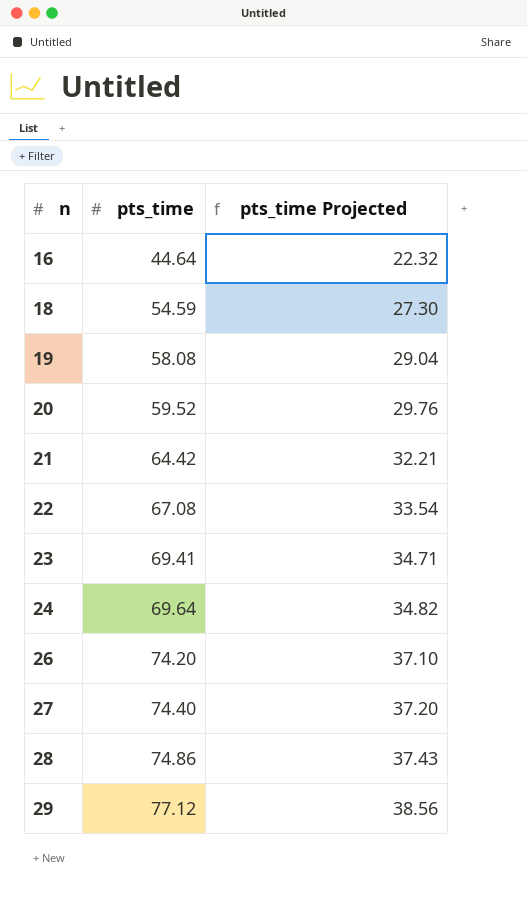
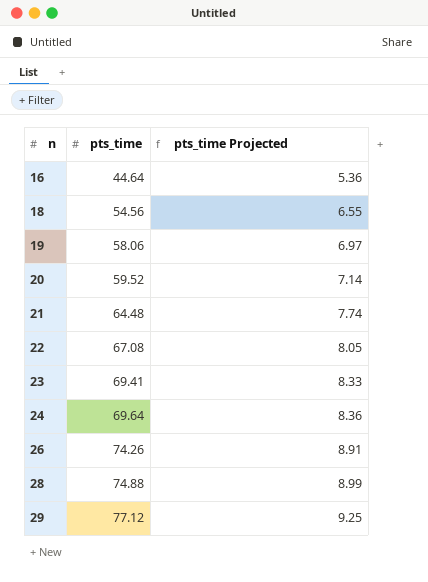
column pts_time Projected | formula: [pts_time] * 0.5 -> [pts_time] * 0.12
row 27: 74.40 | 37.20 -> none
18 | pts_time: 54.59 -> 54.56
19 | pts_time: 58.08 -> 58.06
21 | pts_time: 64.42 -> 64.48
26 | pts_time: 74.20 -> 74.26
28 | pts_time: 74.86 -> 74.88

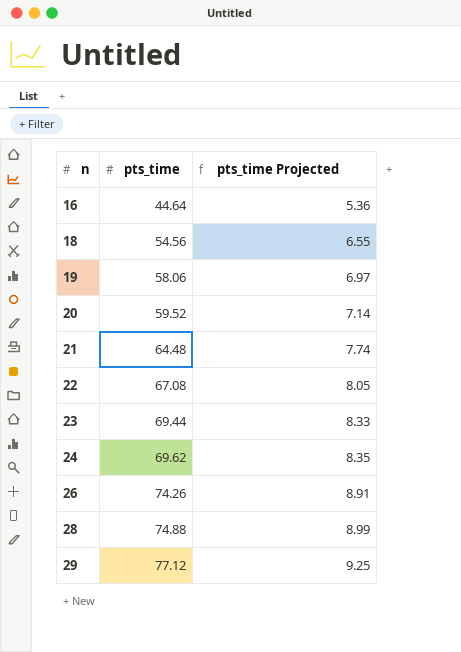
23 | pts_time: 69.41 -> 69.44
24 | pts_time: 69.64 -> 69.62
24 | pts_time Projected: 8.36 -> 8.35

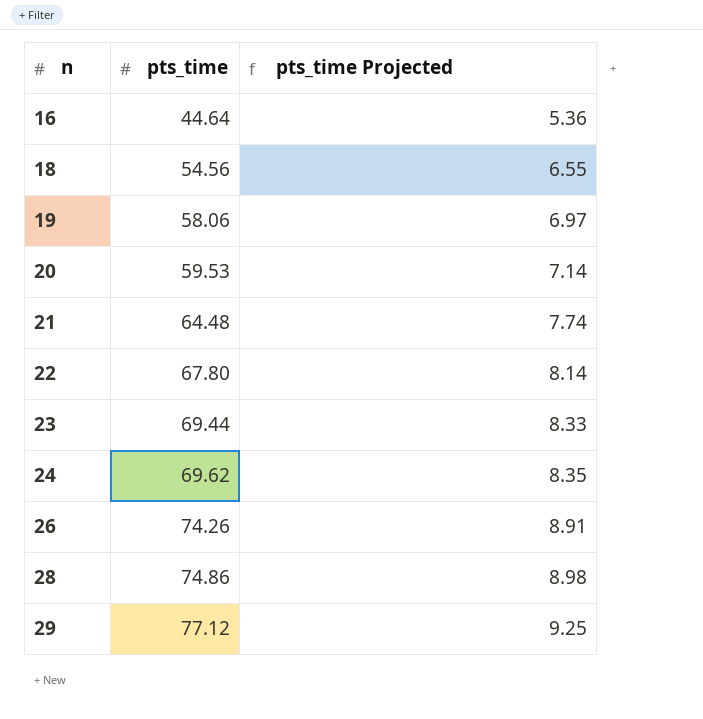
20 | pts_time: 59.52 -> 59.53
22 | pts_time: 67.08 -> 67.80
22 | pts_time Projected: 8.05 -> 8.14
28 | pts_time: 74.88 -> 74.86
28 | pts_time Projected: 8.99 -> 8.98

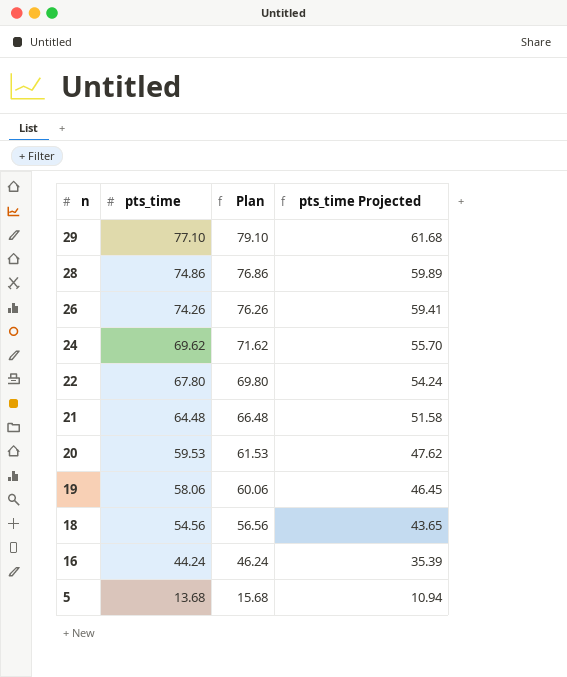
row order: n ascending -> n descending
column Plan | formula: none -> [pts_time] + 2
column pts_time Projected | formula: [pts_time] * 0.12 -> [pts_time] * 0.8
row 23: 69.44 | 8.33 -> none
29 | pts_time: 77.12 -> 77.10
16 | pts_time: 44.64 -> 44.24
row 5: none -> 13.68 | 15.68 | 10.94

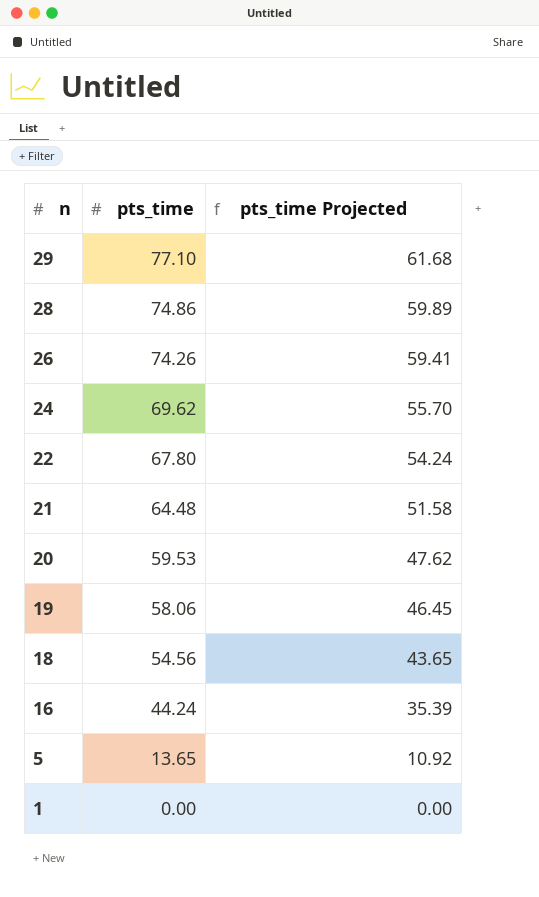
column Plan | formula: [pts_time] + 2 -> none
5 | pts_time: 13.68 -> 13.65
5 | pts_time Projected: 10.94 -> 10.92
row 1: none -> 0.00 | 0.00

